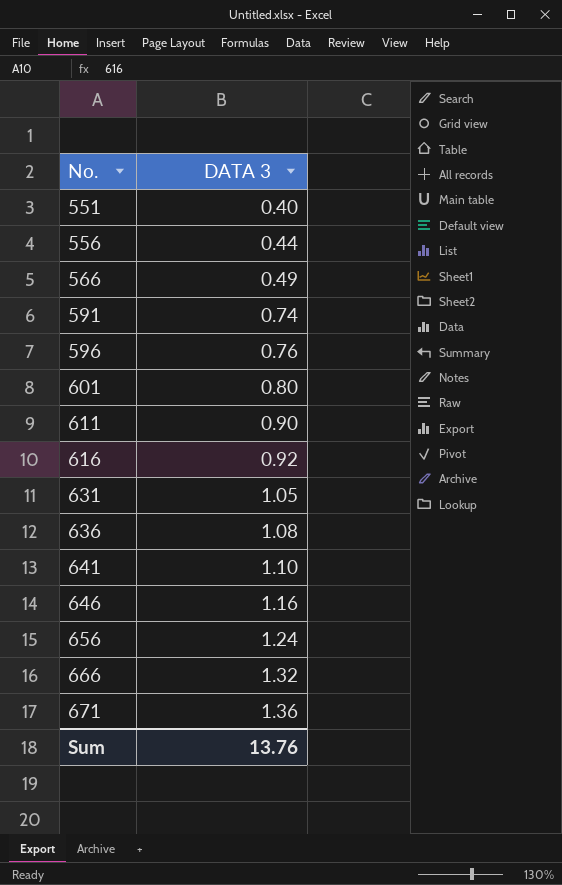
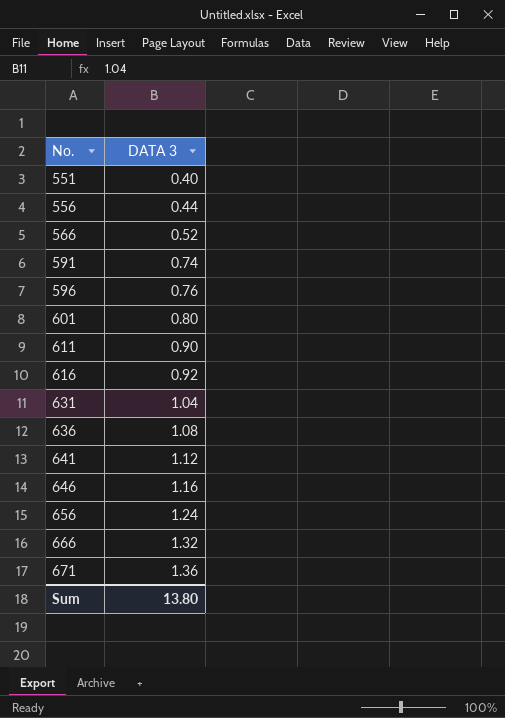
566 | DATA 3: 0.49 -> 0.52
631 | DATA 3: 1.05 -> 1.04
641 | DATA 3: 1.10 -> 1.12
Sum | DATA 3: 13.76 -> 13.80

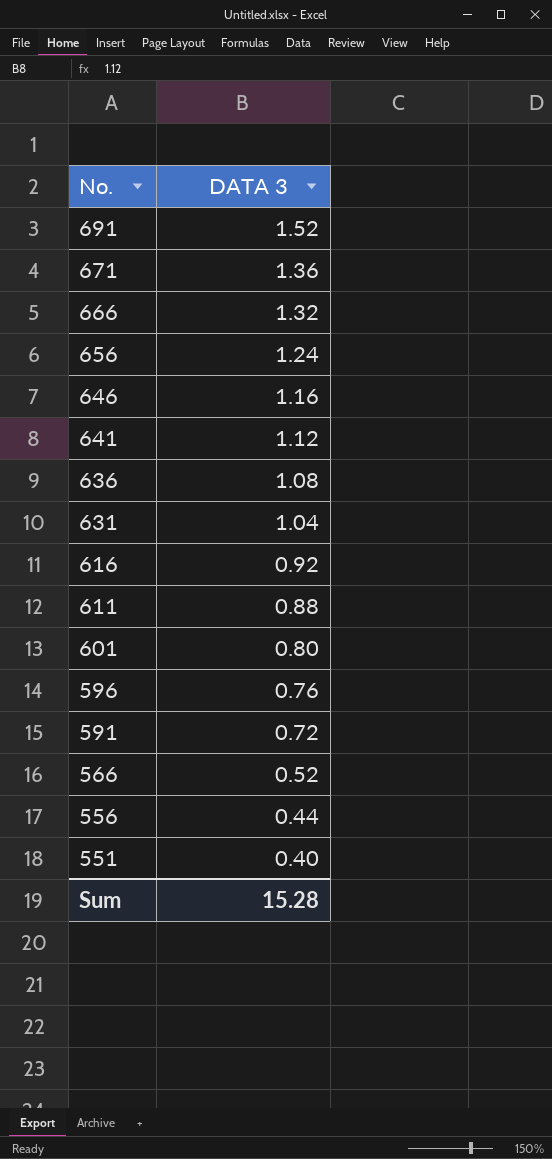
row order: No. ascending -> No. descending
row 691: none -> 1.52
611 | DATA 3: 0.90 -> 0.88
591 | DATA 3: 0.74 -> 0.72
Sum | DATA 3: 13.80 -> 15.28

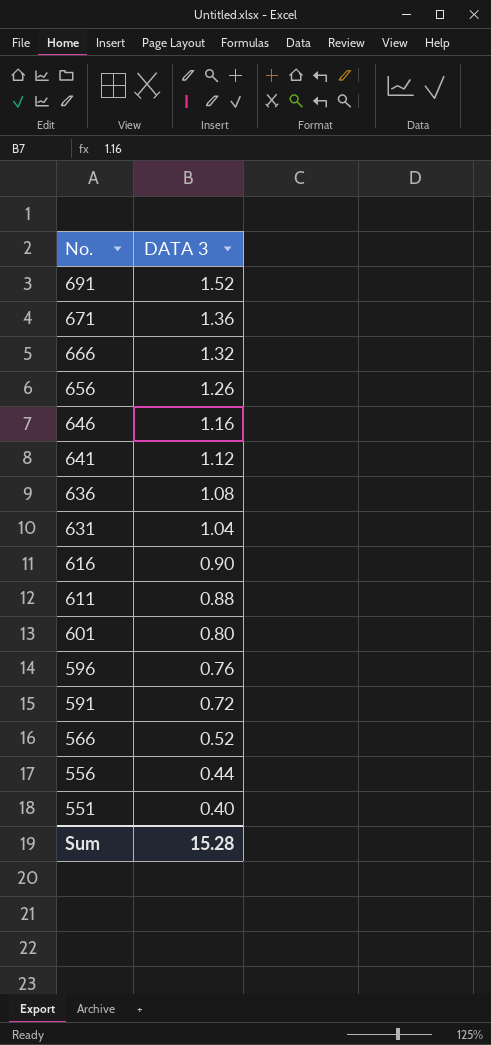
656 | DATA 3: 1.24 -> 1.26
616 | DATA 3: 0.92 -> 0.90

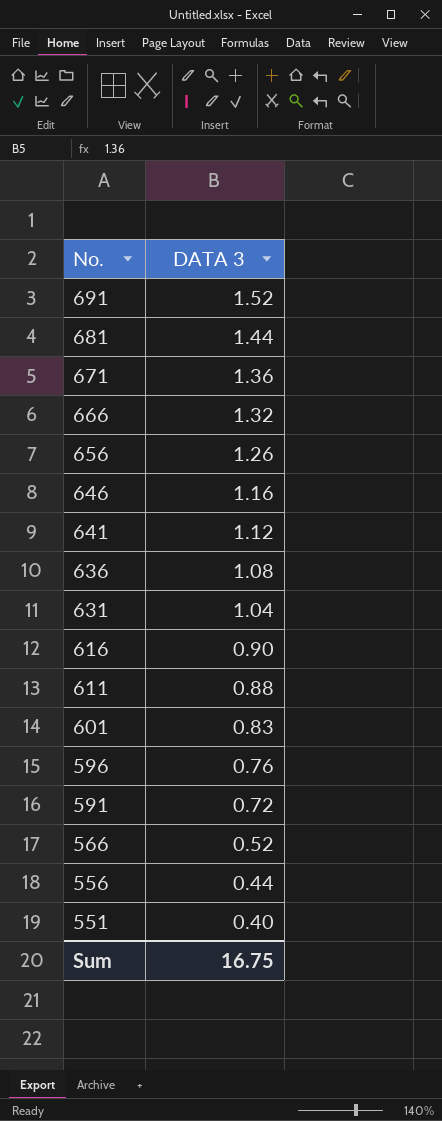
row 681: none -> 1.44
601 | DATA 3: 0.80 -> 0.83
Sum | DATA 3: 15.28 -> 16.75

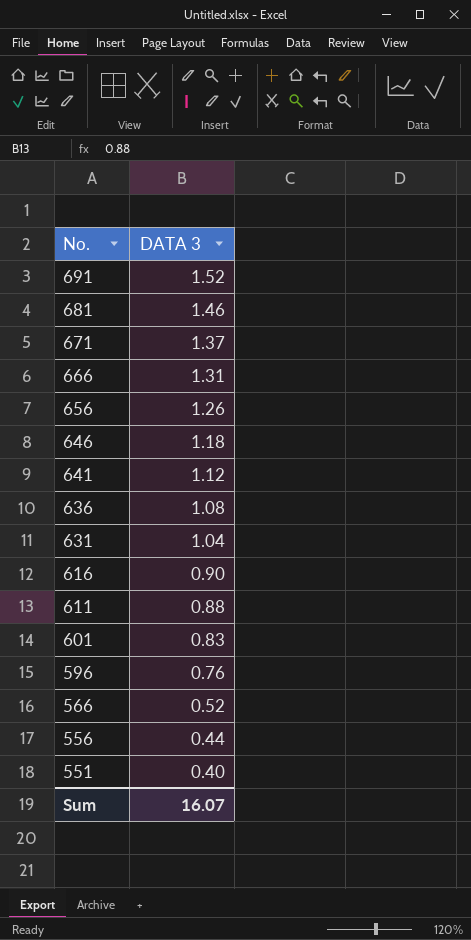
row 591: 0.72 -> none
681 | DATA 3: 1.44 -> 1.46
671 | DATA 3: 1.36 -> 1.37
666 | DATA 3: 1.32 -> 1.31
646 | DATA 3: 1.16 -> 1.18
Sum | DATA 3: 16.75 -> 16.07

